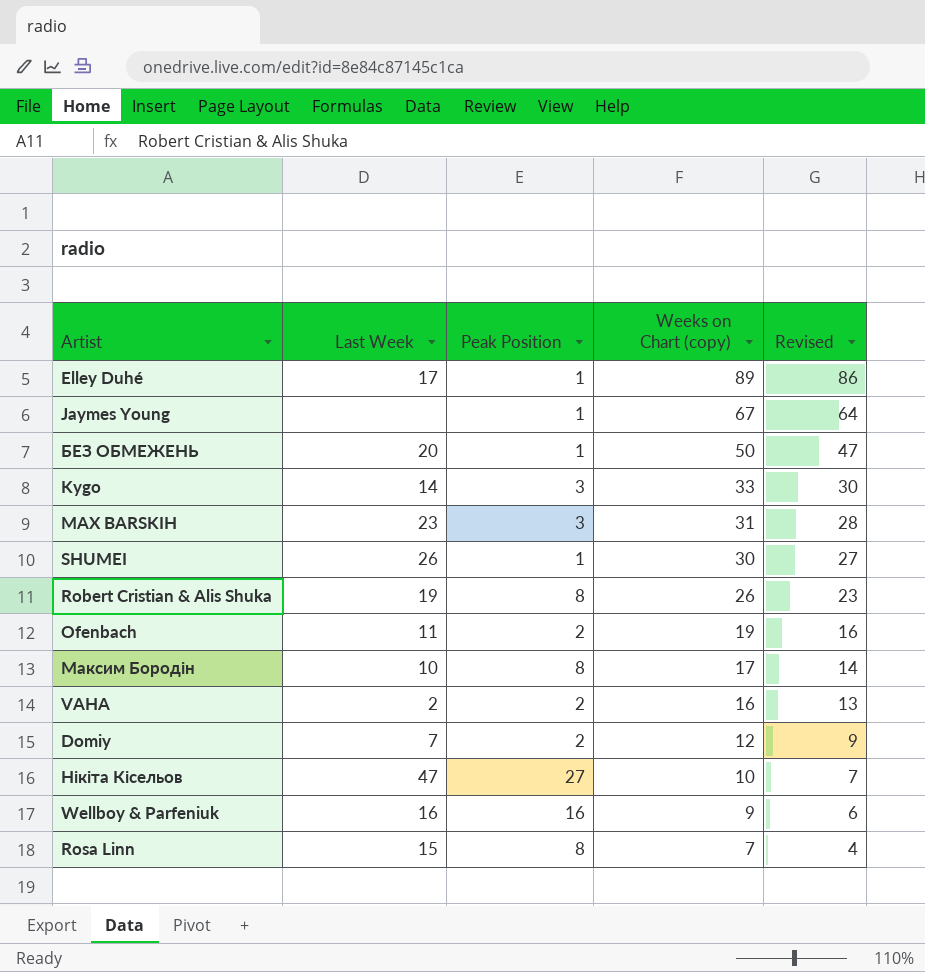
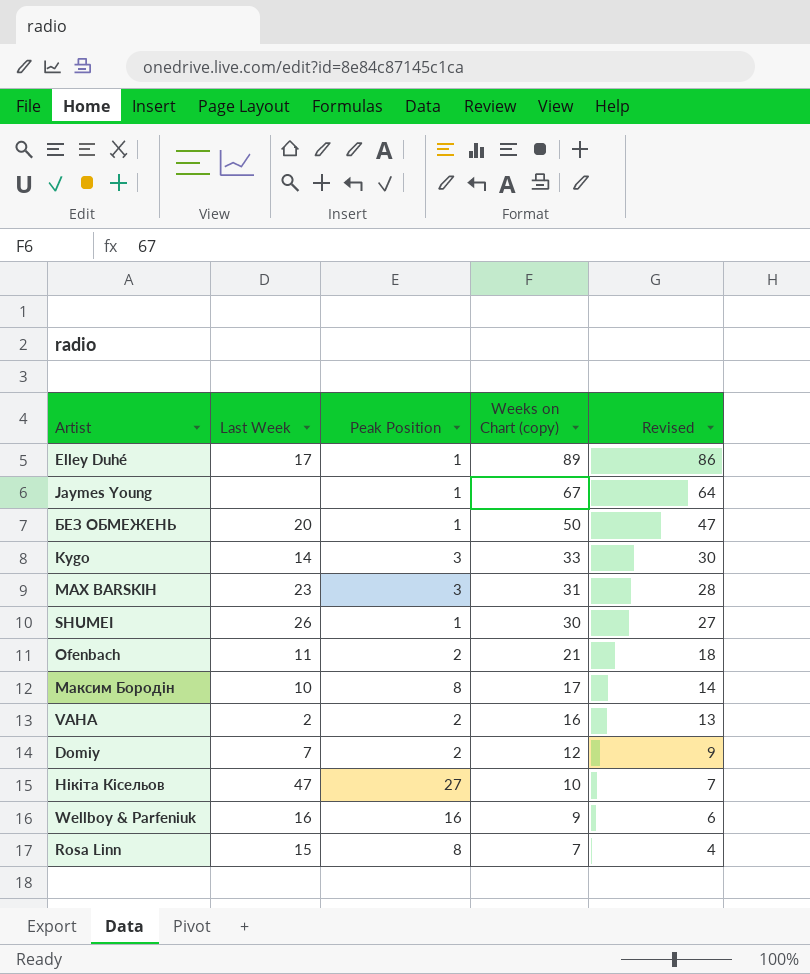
row Robert Cristian & Alis Shuka: 19 | 8 | 26 | 23 -> none
Ofenbach | Weeks on Chart (copy): 19 -> 21
Ofenbach | Revised: 16 -> 18

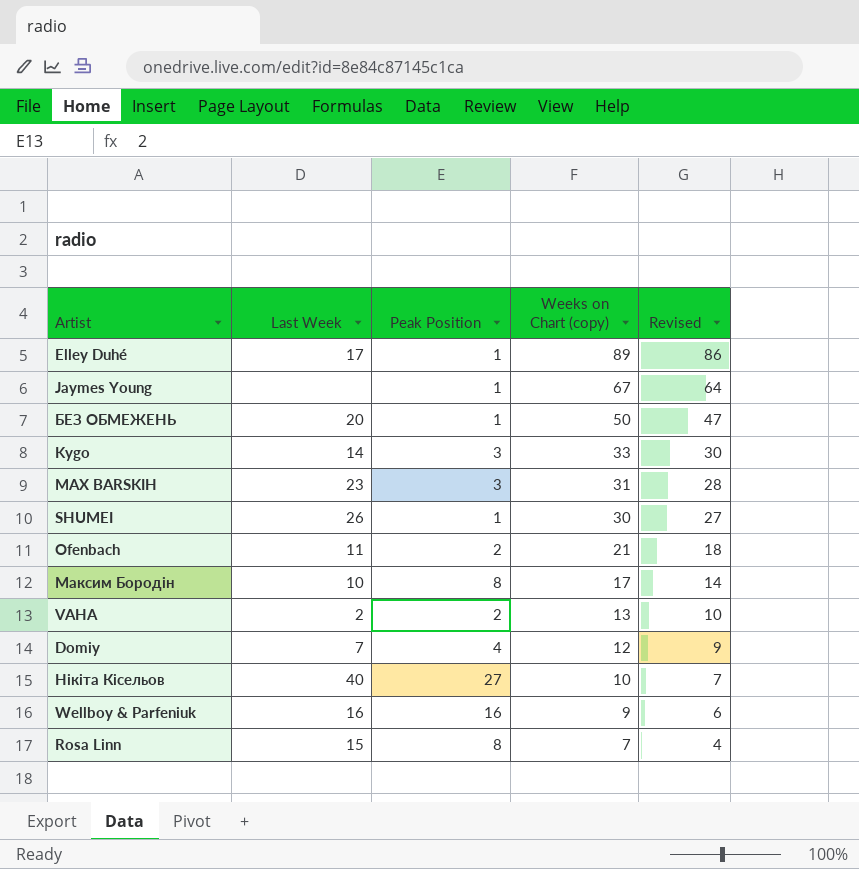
VAHA | Weeks on Chart (copy): 16 -> 13
VAHA | Revised: 13 -> 10
Domiy | Peak Position: 2 -> 4
Нікіта Кісельов | Last Week: 47 -> 40

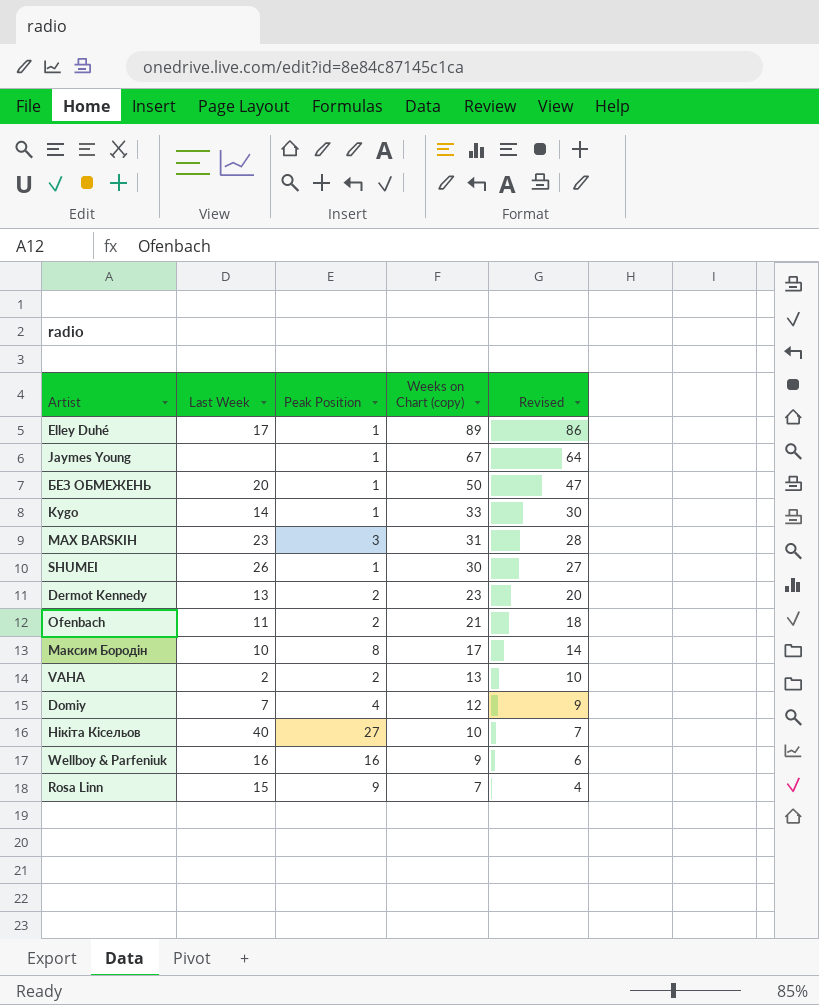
Kygo | Peak Position: 3 -> 1
row Dermot Kennedy: none -> 13 | 2 | 23 | 20
Rosa Linn | Peak Position: 8 -> 9

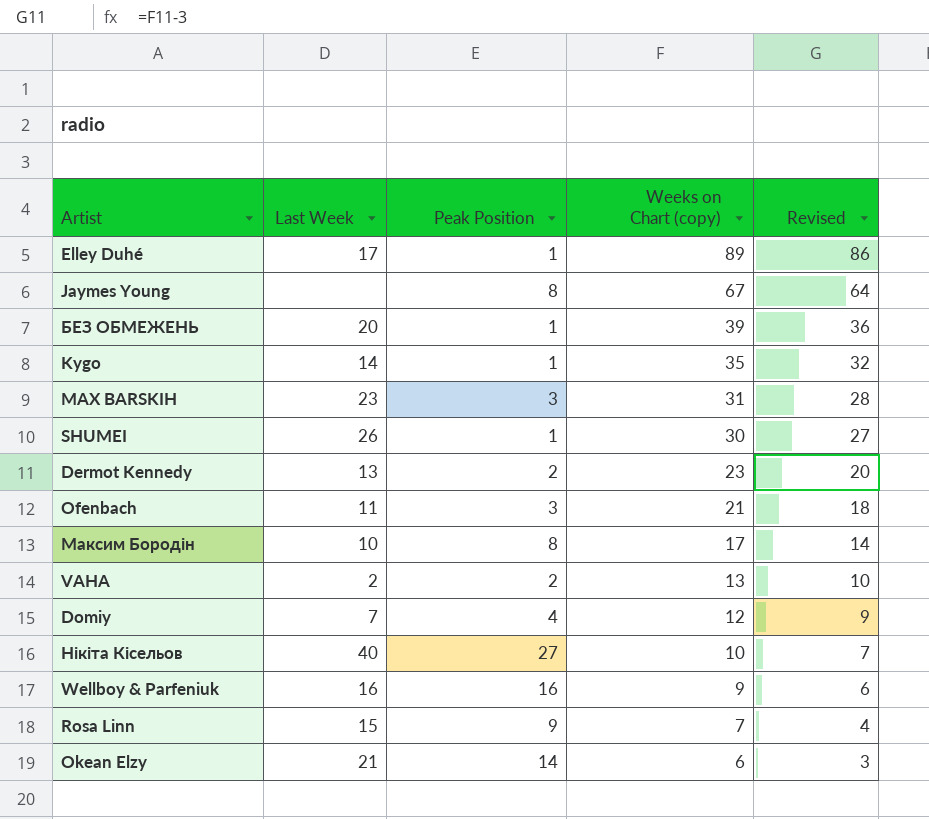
Jaymes Young | Peak Position: 1 -> 8
БЕЗ ОБМЕЖЕНЬ | Weeks on Chart (copy): 50 -> 39
БЕЗ ОБМЕЖЕНЬ | Revised: 47 -> 36
Kygo | Weeks on Chart (copy): 33 -> 35
Kygo | Revised: 30 -> 32
Ofenbach | Peak Position: 2 -> 3
row Okean Elzy: none -> 21 | 14 | 6 | 3

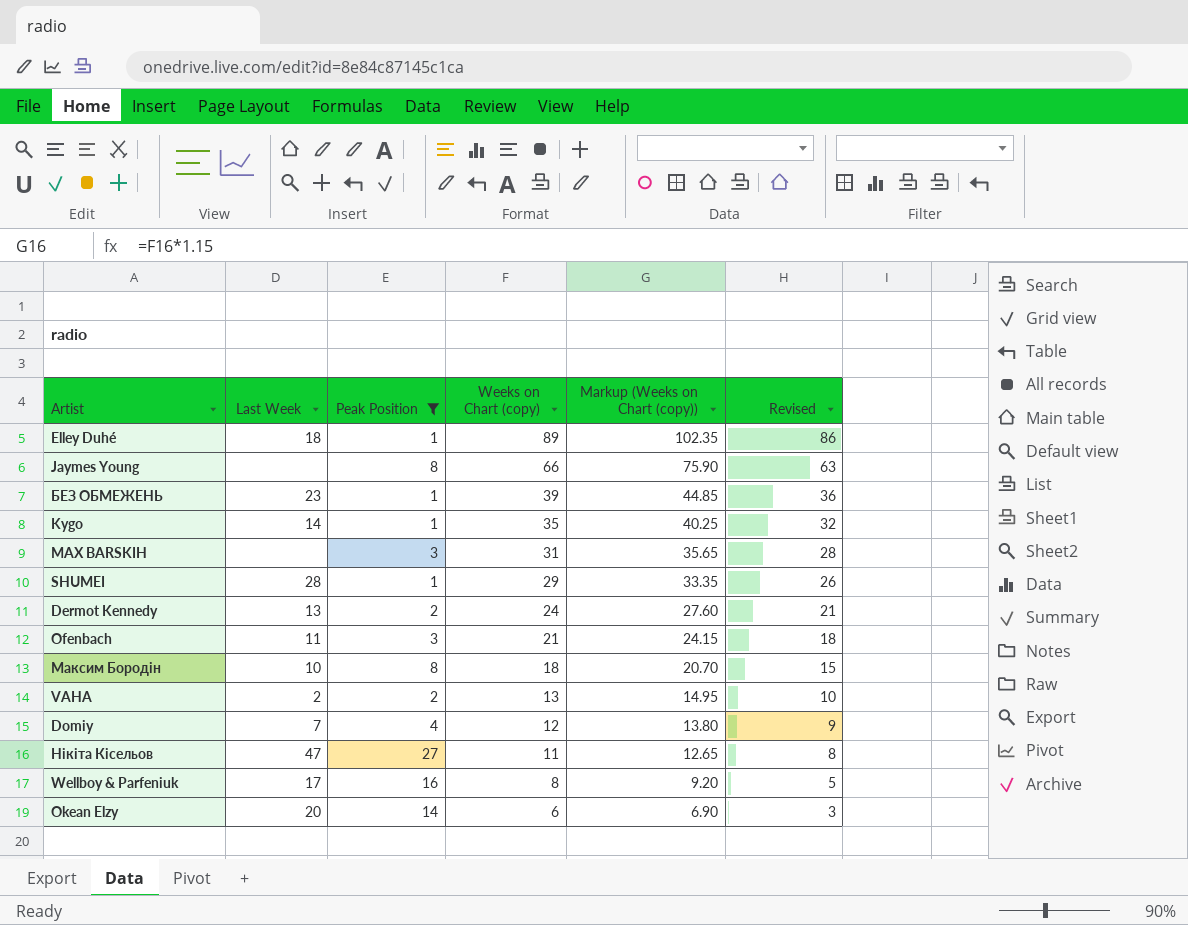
filter: none -> Peak Position != 9
column Markup (Weeks on Chart (copy)) | formula: none -> [Weeks on Chart (copy)] * 1.15
Elley Duhé | Last Week: 17 -> 18
Jaymes Young | Weeks on Chart (copy): 67 -> 66
Jaymes Young | Revised: 64 -> 63
БЕЗ ОБМЕЖЕНЬ | Last Week: 20 -> 23
MAX BARSKIH | Last Week: 23 -> none
SHUMEI | Last Week: 26 -> 28
SHUMEI | Weeks on Chart (copy): 30 -> 29
SHUMEI | Revised: 27 -> 26
Dermot Kennedy | Weeks on Chart (copy): 23 -> 24
Dermot Kennedy | Revised: 20 -> 21
Максим Бородін | Weeks on Chart (copy): 17 -> 18
Максим Бородін | Revised: 14 -> 15
Нікіта Кісельов | Last Week: 40 -> 47
Нікіта Кісельов | Weeks on Chart (copy): 10 -> 11
Нікіта Кісельов | Revised: 7 -> 8
Wellboy & Parfeniuk | Last Week: 16 -> 17
Wellboy & Parfeniuk | Weeks on Chart (copy): 9 -> 8
Wellboy & Parfeniuk | Revised: 6 -> 5
Okean Elzy | Last Week: 21 -> 20

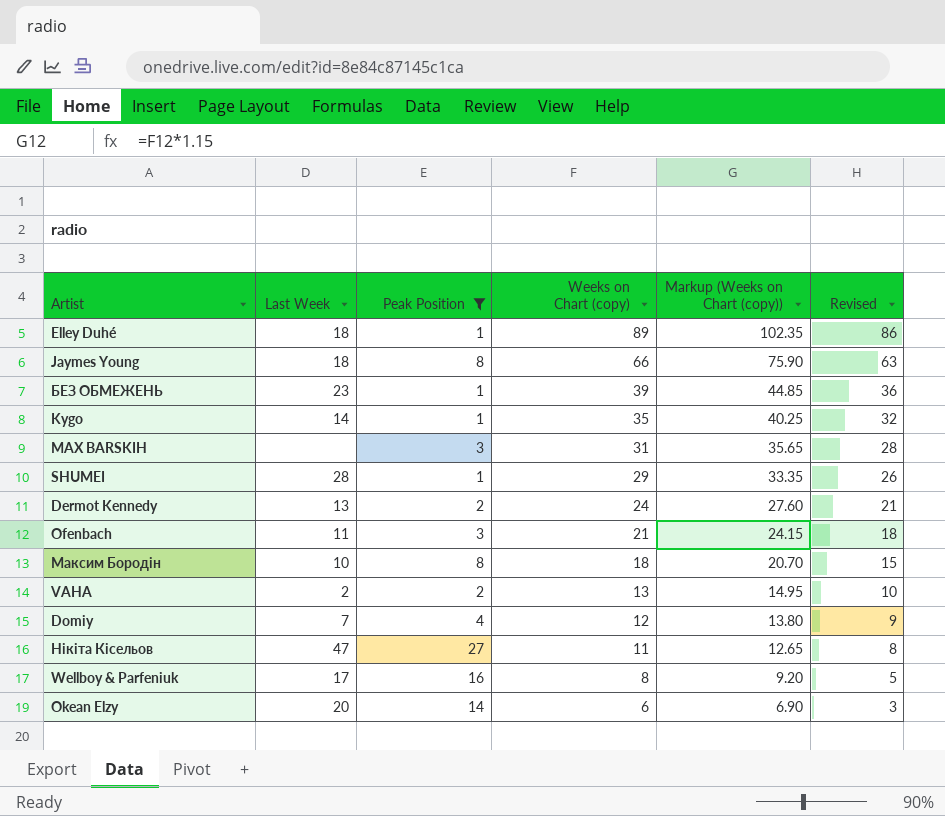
Jaymes Young | Last Week: none -> 18

